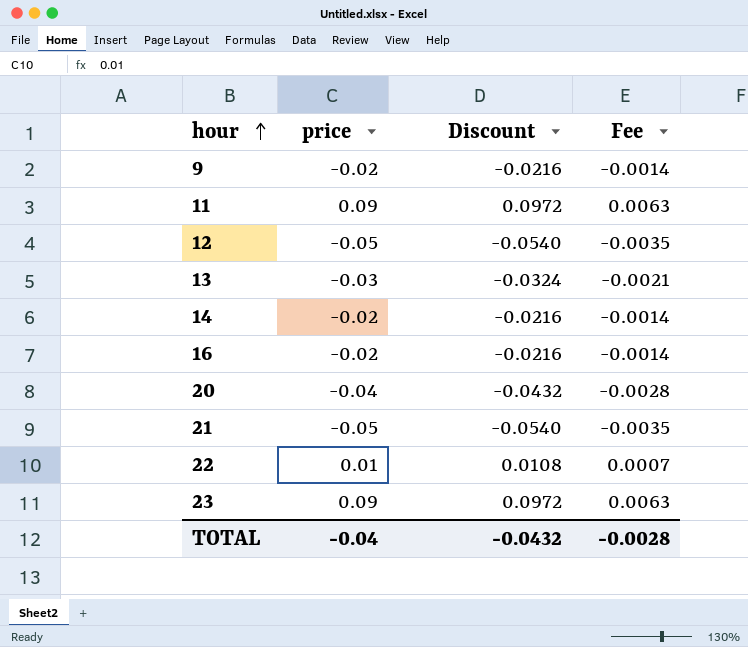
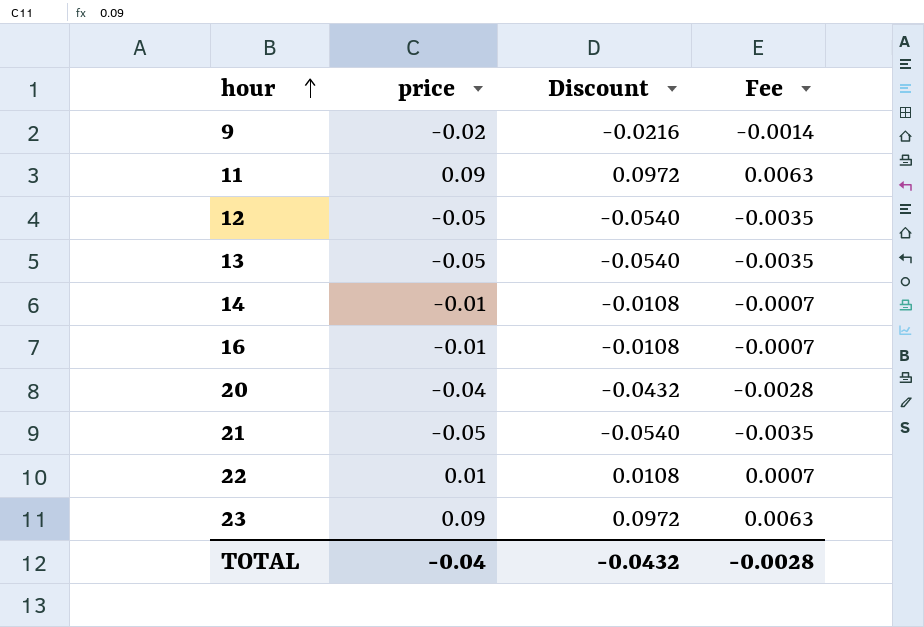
13 | price: -0.03 -> -0.05
13 | Discount: -0.0324 -> -0.0540
13 | Fee: -0.0021 -> -0.0035
14 | price: -0.02 -> -0.01
14 | Discount: -0.0216 -> -0.0108
14 | Fee: -0.0014 -> -0.0007
16 | price: -0.02 -> -0.01
16 | Discount: -0.0216 -> -0.0108
16 | Fee: -0.0014 -> -0.0007

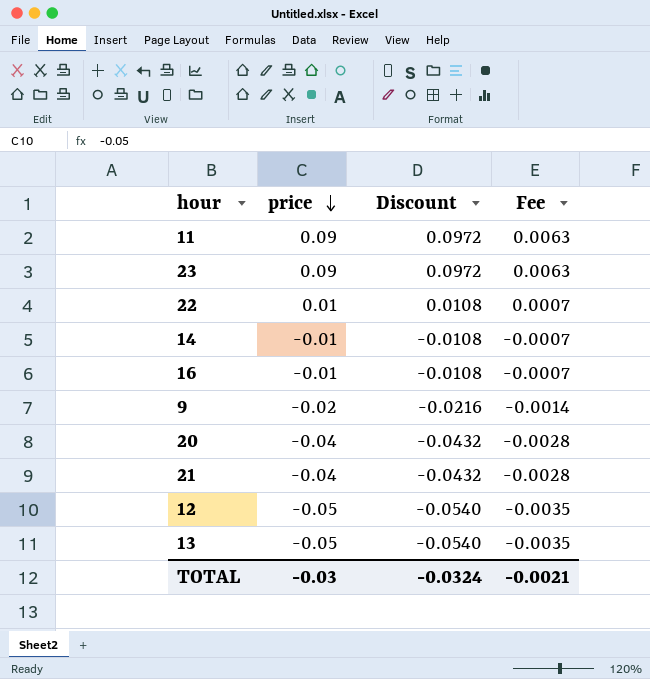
row order: hour ascending -> price descending
21 | price: -0.05 -> -0.04
21 | Discount: -0.0540 -> -0.0432
21 | Fee: -0.0035 -> -0.0028
TOTAL | price: -0.04 -> -0.03
TOTAL | Discount: -0.0432 -> -0.0324
TOTAL | Fee: -0.0028 -> -0.0021

